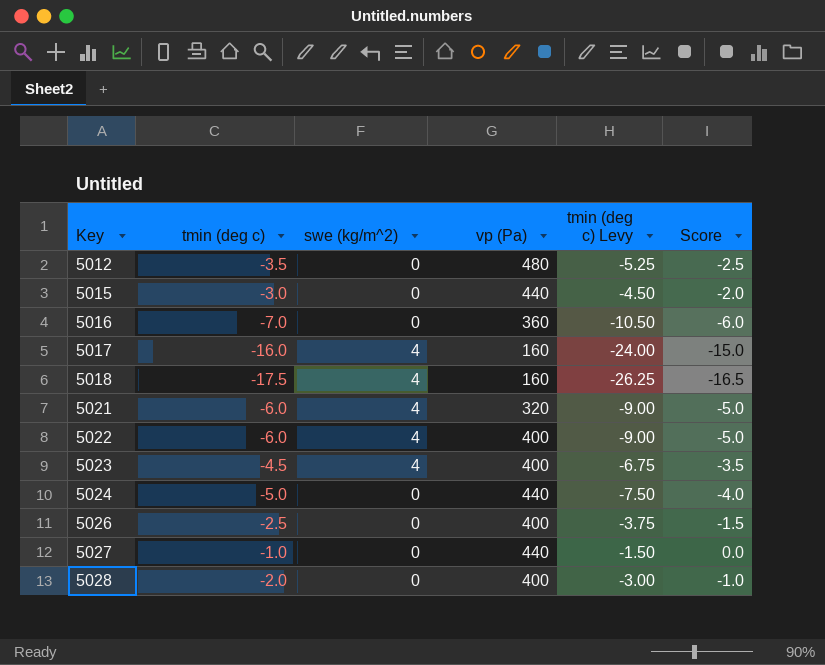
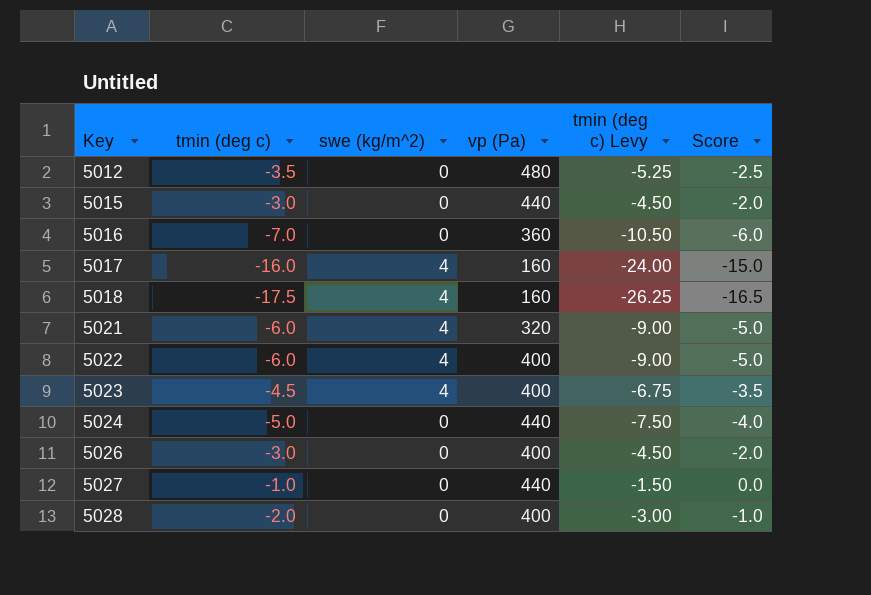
5026 | tmin (deg c): -2.5 -> -3.0
5026 | tmin (deg c) Levy: -3.75 -> -4.50
5026 | Score: -1.5 -> -2.0

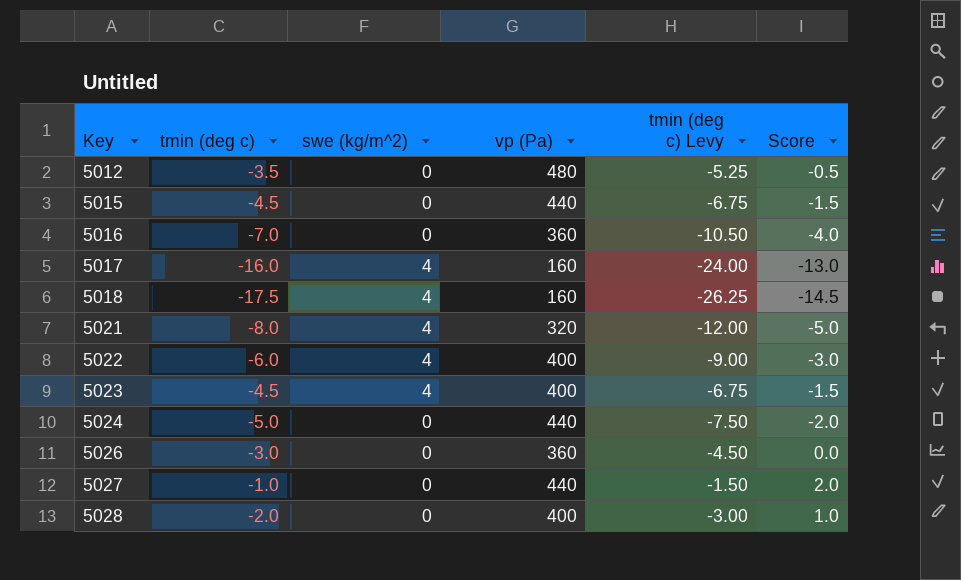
column Score | formula: [tmin (deg c)] + 1 -> [tmin (deg c)] + 3
5015 | tmin (deg c): -3.0 -> -4.5
5015 | tmin (deg c) Levy: -4.50 -> -6.75
5021 | tmin (deg c): -6.0 -> -8.0
5021 | tmin (deg c) Levy: -9.00 -> -12.00
5026 | vp (Pa): 400 -> 360

